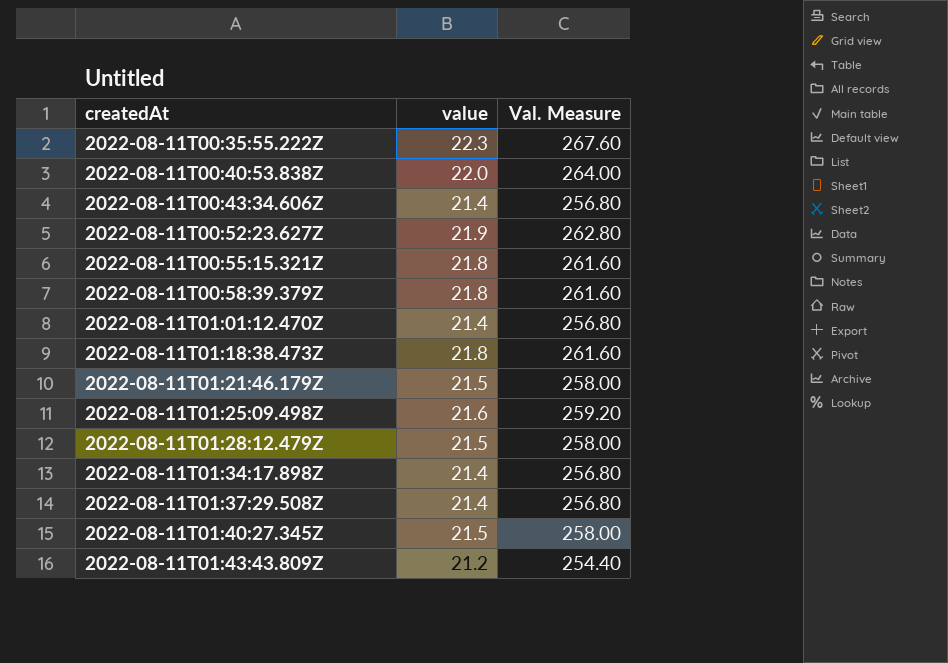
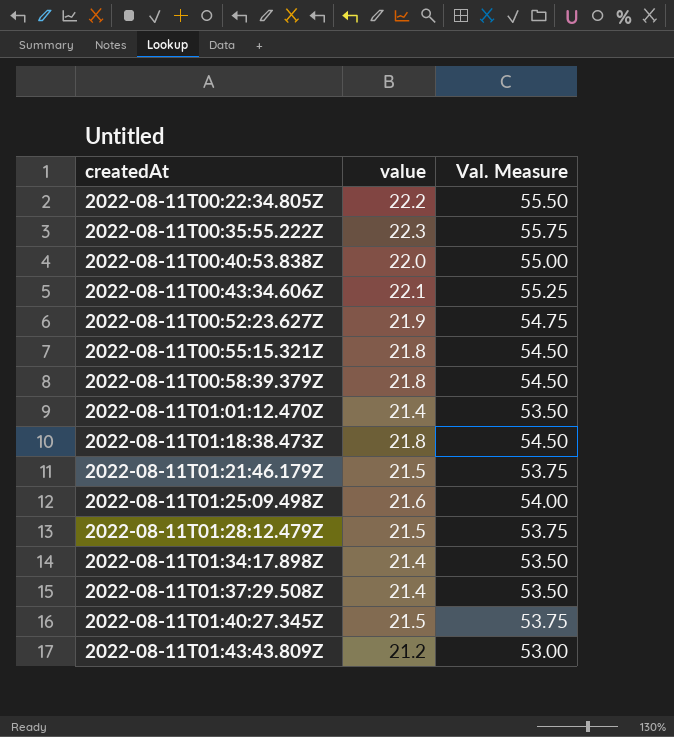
column Val. Measure | formula: [value] * 12 -> [value] * 2.5
row 2022-08-11T00:22:34.805Z: none -> 22.2 | 55.50
2022-08-11T00:43:34.606Z | value: 21.4 -> 22.1

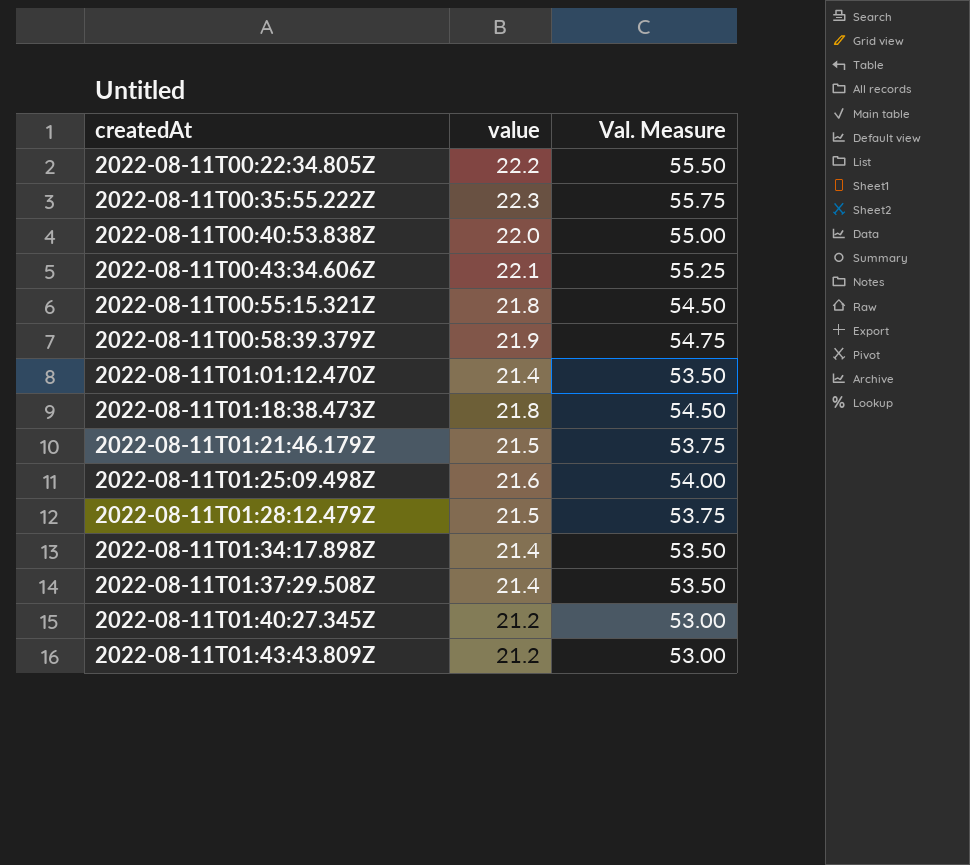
row 2022-08-11T00:52:23.627Z: 21.9 | 54.75 -> none
2022-08-11T00:58:39.379Z | value: 21.8 -> 21.9
2022-08-11T00:58:39.379Z | Val. Measure: 54.50 -> 54.75
2022-08-11T01:40:27.345Z | value: 21.5 -> 21.2
2022-08-11T01:40:27.345Z | Val. Measure: 53.75 -> 53.00

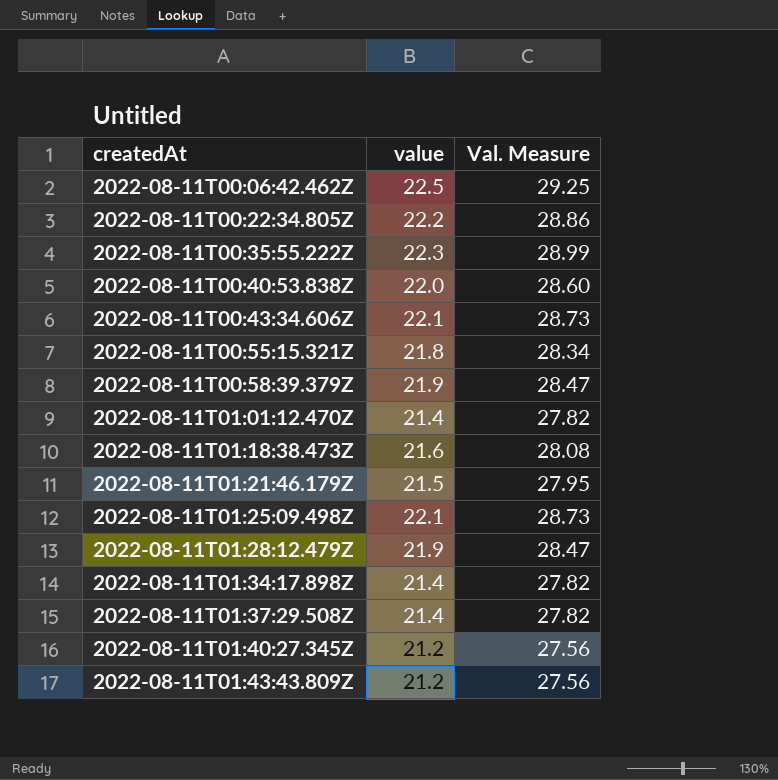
column Val. Measure | formula: [value] * 2.5 -> [value] * 1.3
row 2022-08-11T00:06:42.462Z: none -> 22.5 | 29.25
2022-08-11T01:18:38.473Z | value: 21.8 -> 21.6
2022-08-11T01:25:09.498Z | value: 21.6 -> 22.1
2022-08-11T01:28:12.479Z | value: 21.5 -> 21.9

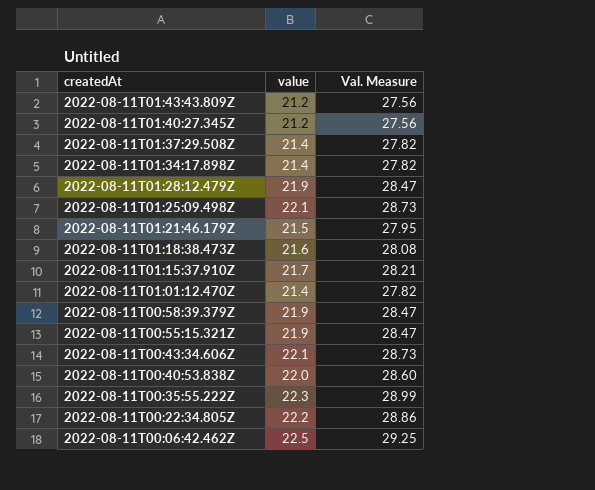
row order: createdAt ascending -> createdAt descending
row 2022-08-11T01:15:37.910Z: none -> 21.7 | 28.21
2022-08-11T00:55:15.321Z | value: 21.8 -> 21.9
2022-08-11T00:55:15.321Z | Val. Measure: 28.34 -> 28.47

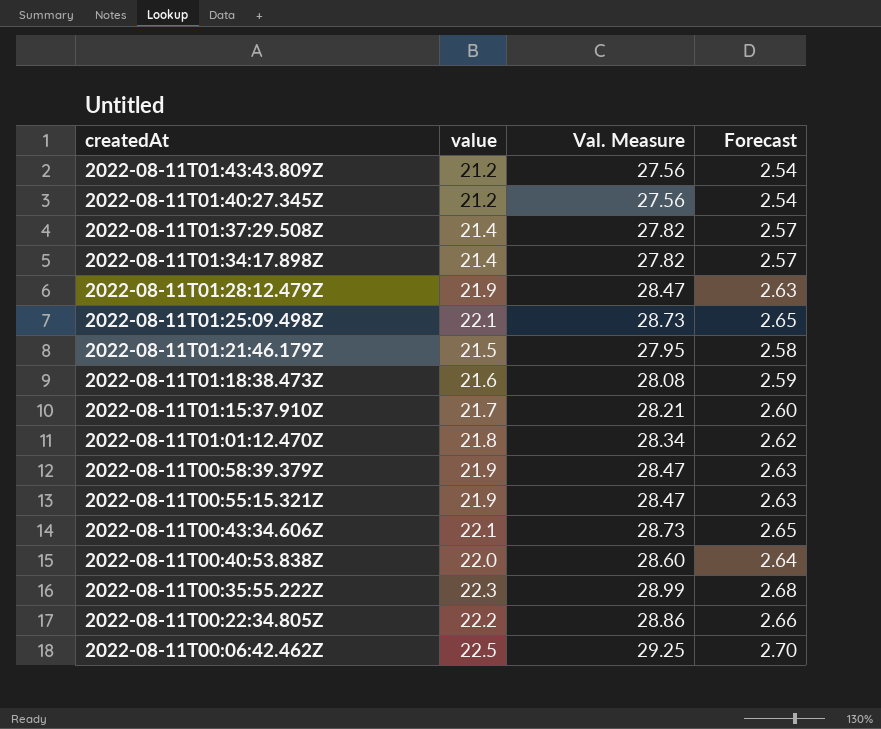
column Forecast | formula: none -> [value] * 0.12
2022-08-11T01:01:12.470Z | value: 21.4 -> 21.8
2022-08-11T01:01:12.470Z | Val. Measure: 27.82 -> 28.34

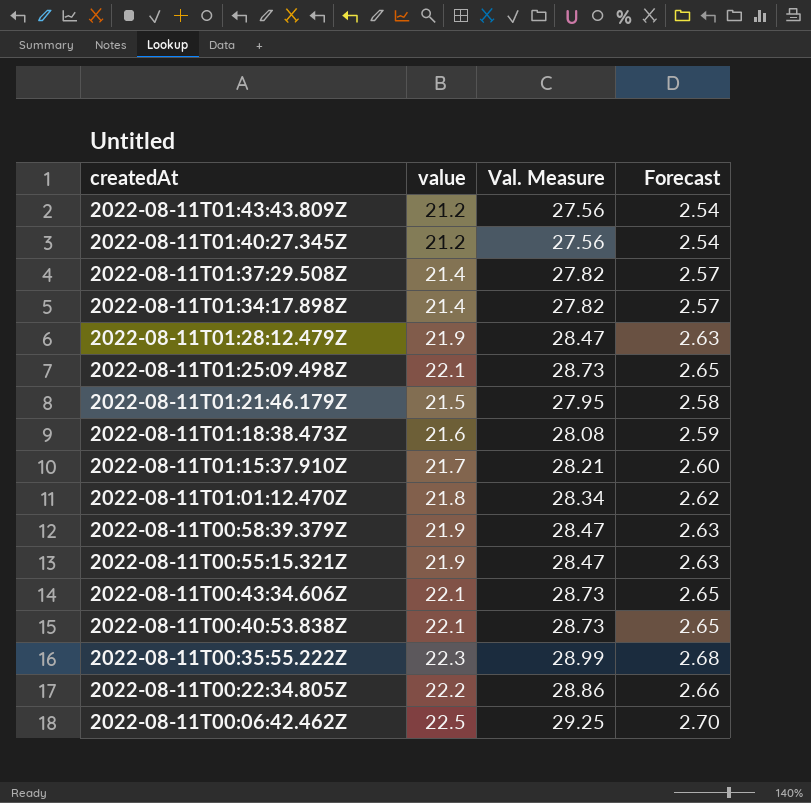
2022-08-11T00:40:53.838Z | value: 22.0 -> 22.1
2022-08-11T00:40:53.838Z | Val. Measure: 28.60 -> 28.73
2022-08-11T00:40:53.838Z | Forecast: 2.64 -> 2.65

